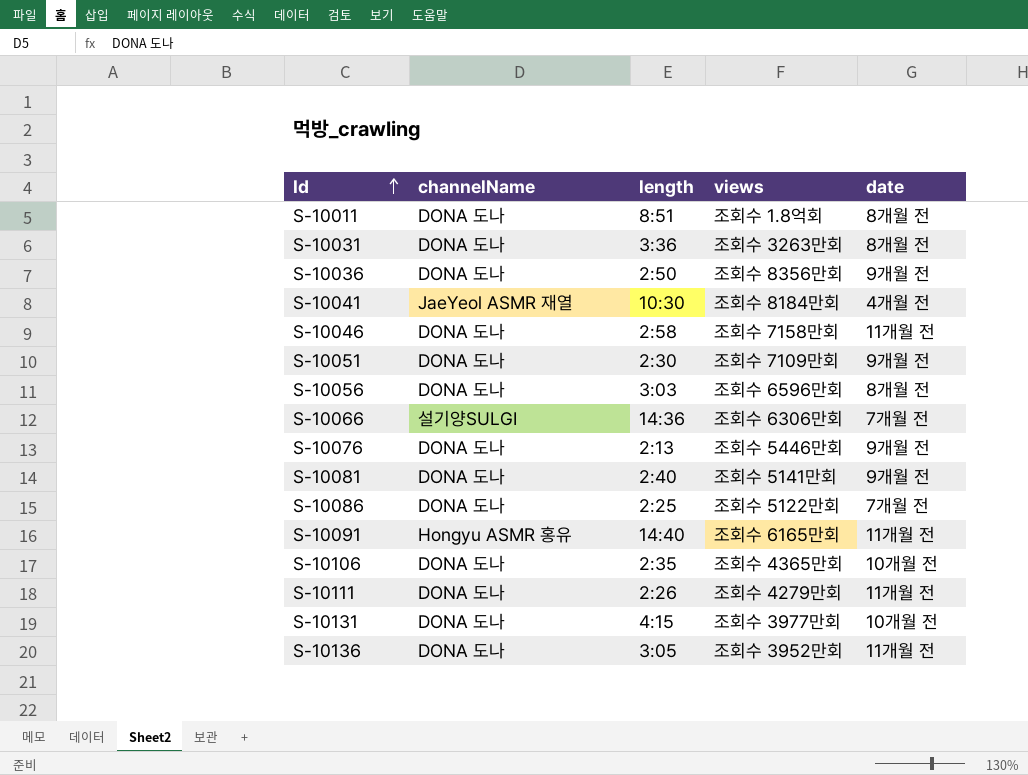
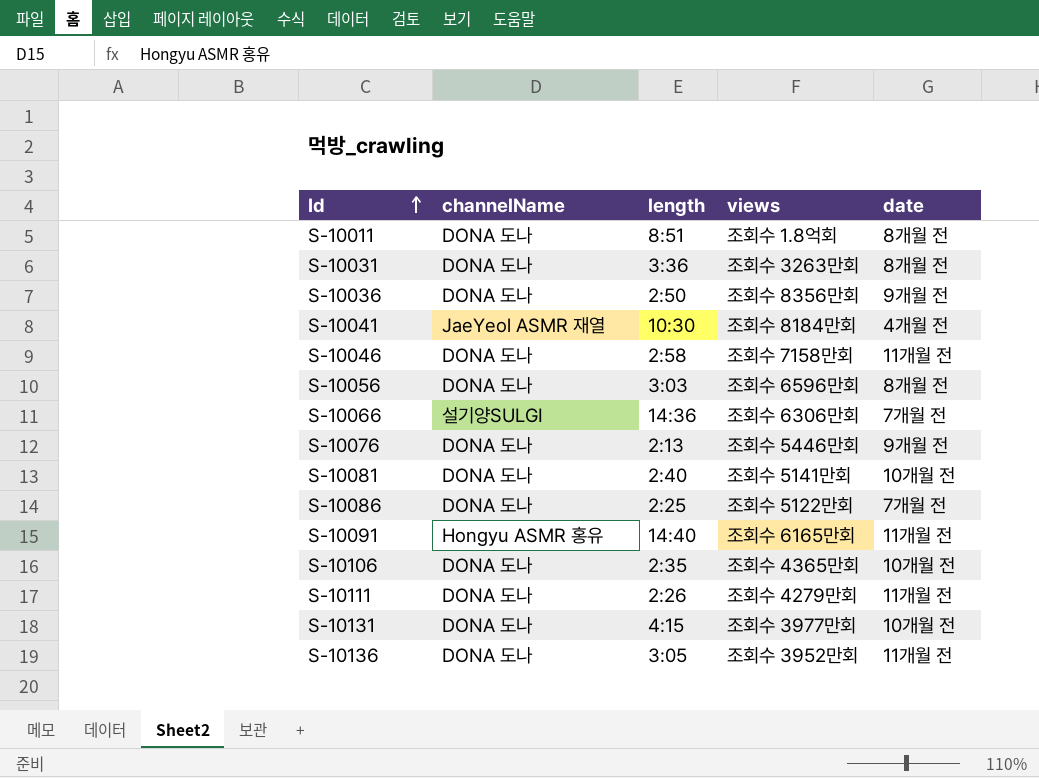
row S-10051: DONA 도나 | 2:30 | 조회수 7109만회 | 9개월 전 -> none
S-10081 | date: 9개월 전 -> 10개월 전

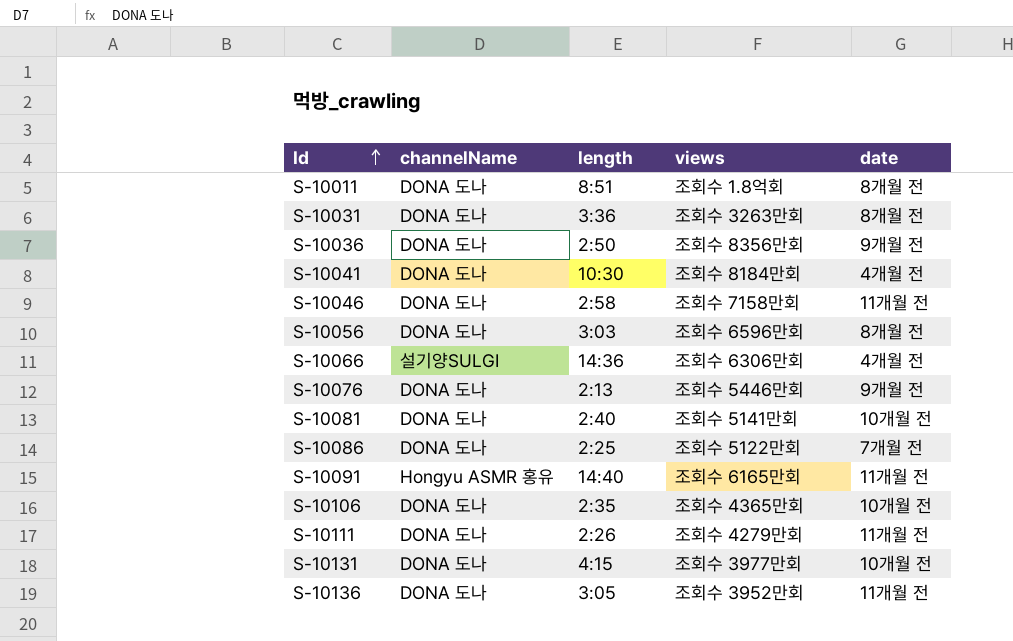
S-10041 | channelName: JaeYeol ASMR 재열 -> DONA 도나
S-10066 | date: 7개월 전 -> 4개월 전

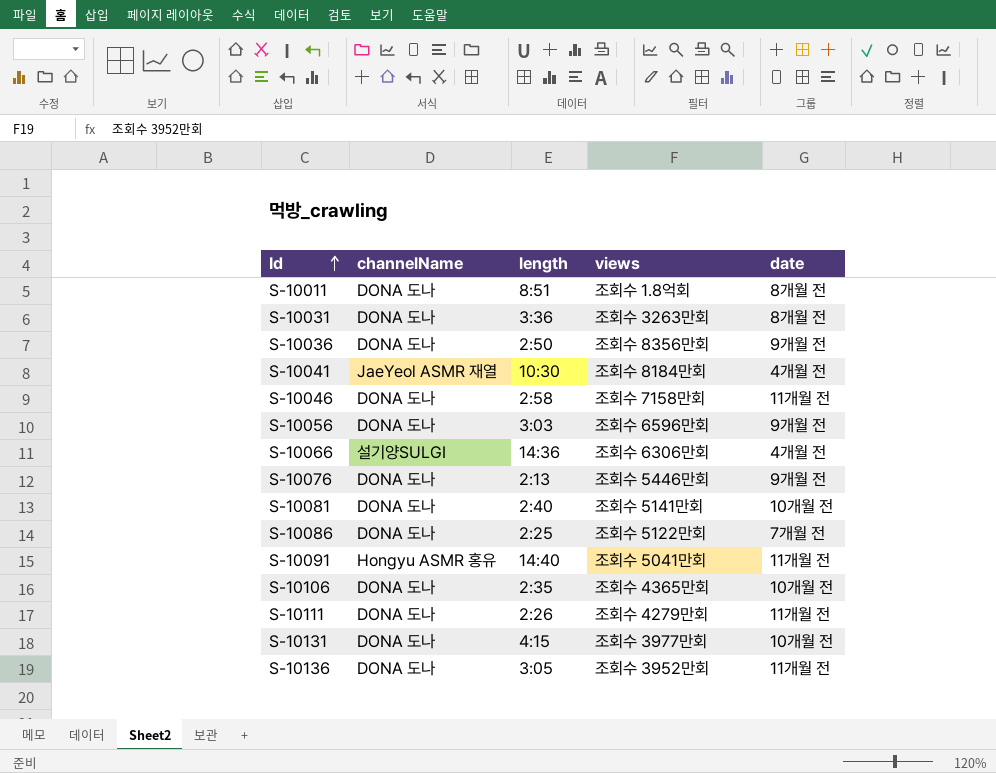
S-10041 | channelName: DONA 도나 -> JaeYeol ASMR 재열
S-10056 | date: 8개월 전 -> 9개월 전
S-10091 | views: 조회수 6165만회 -> 조회수 5041만회

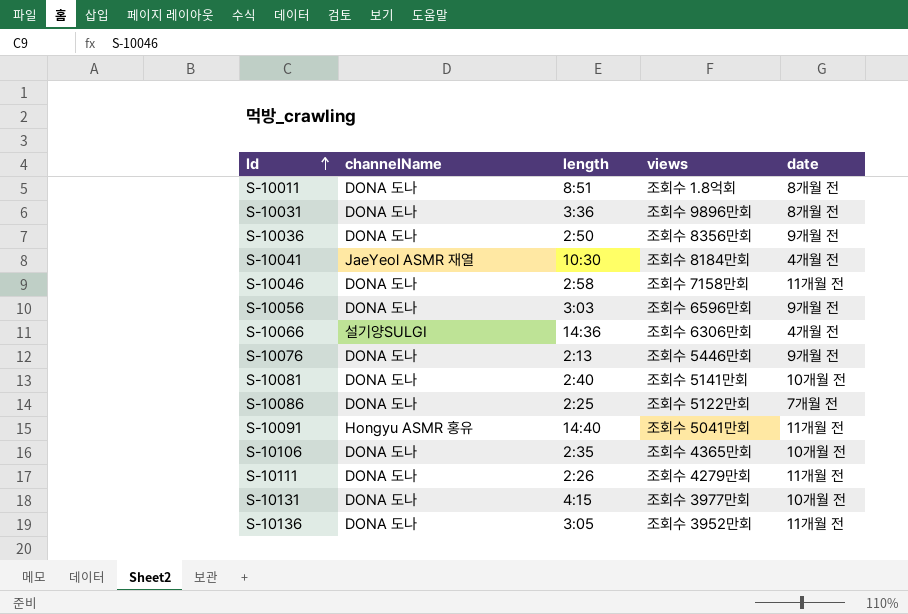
S-10031 | views: 조회수 3263만회 -> 조회수 9896만회

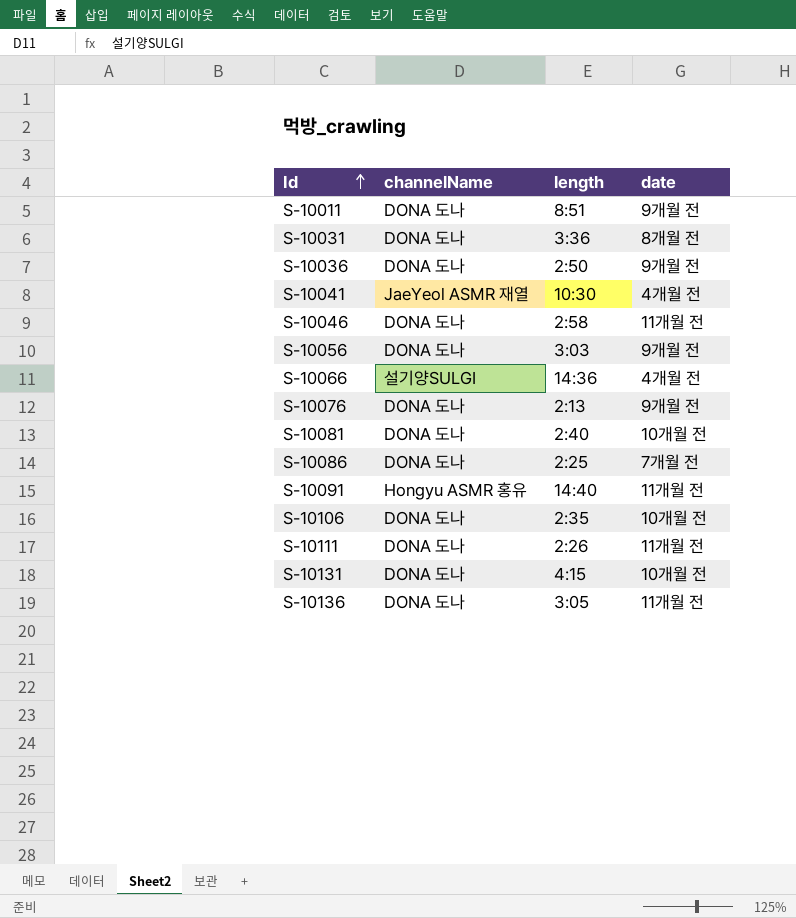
column views | position: 4 -> none
S-10011 | date: 8개월 전 -> 9개월 전

